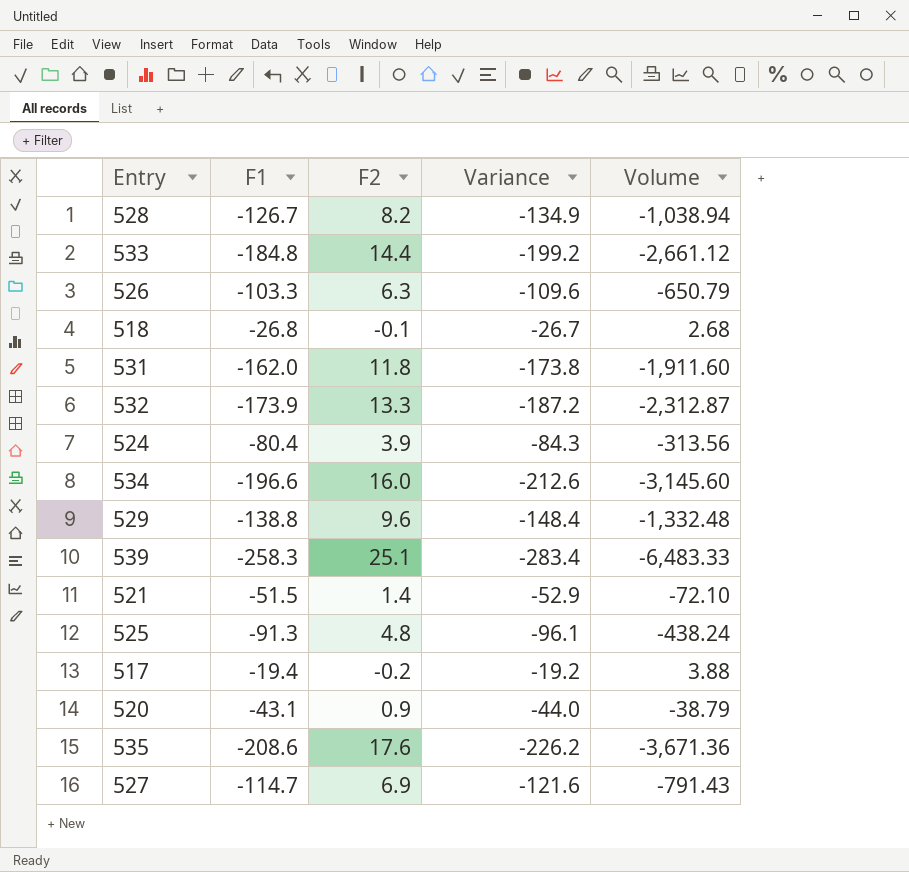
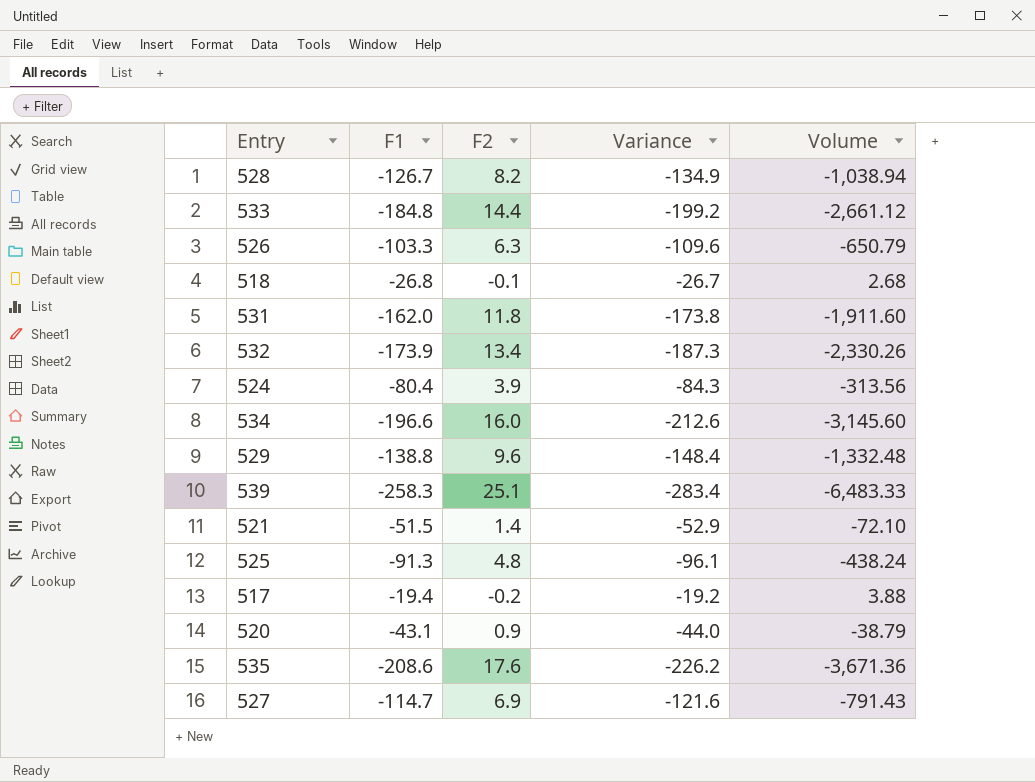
532 | F2: 13.3 -> 13.4
532 | Variance: -187.2 -> -187.3
532 | Volume: -2,312.87 -> -2,330.26

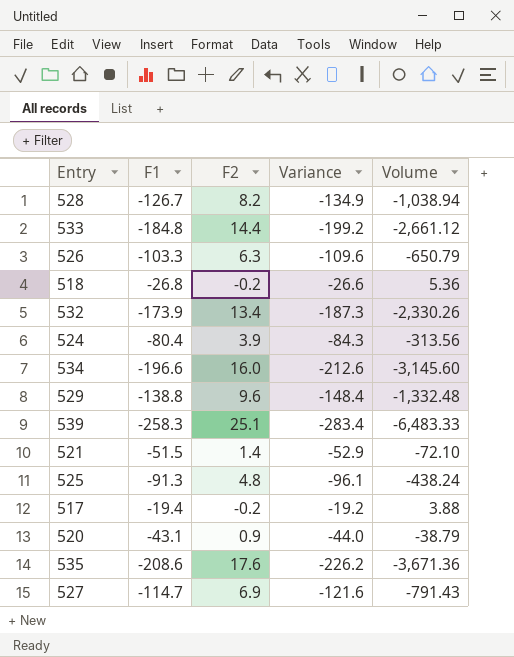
row 531: -162.0 | 11.8 | -173.8 | -1,911.60 -> none
518 | F2: -0.1 -> -0.2
518 | Variance: -26.7 -> -26.6
518 | Volume: 2.68 -> 5.36

